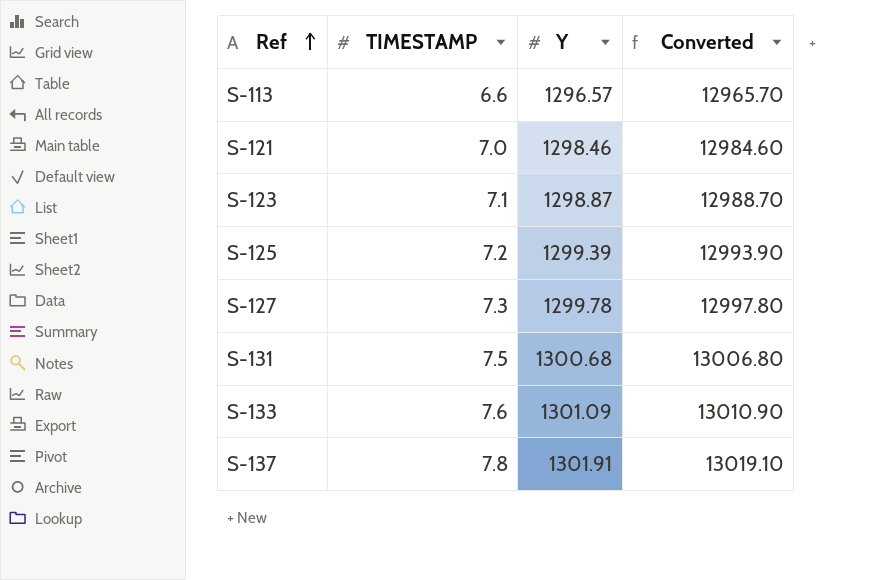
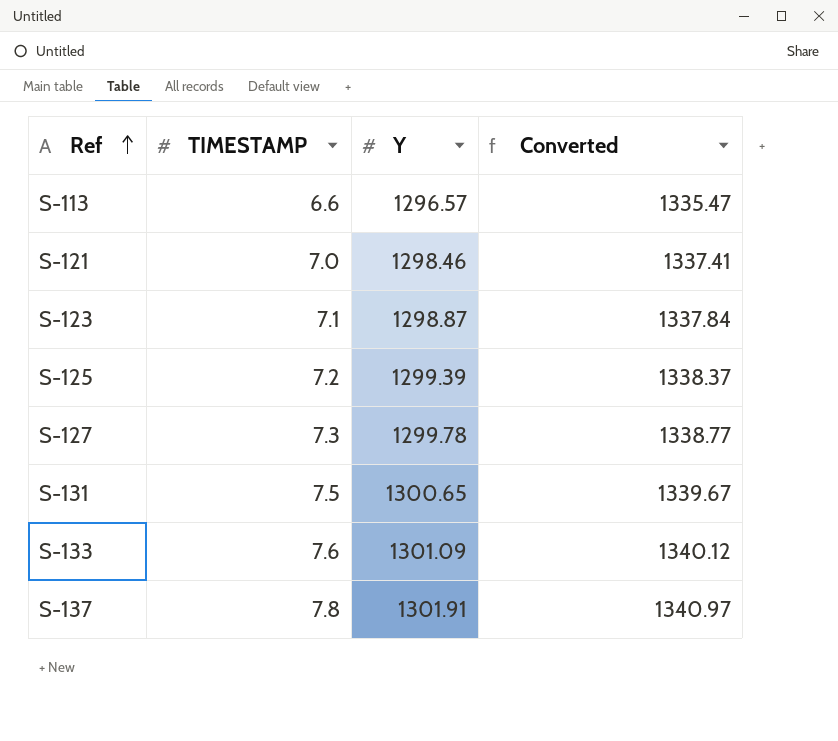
column Converted | formula: [Y] * 10 -> [Y] * 1.03
S-131 | Y: 1300.68 -> 1300.65

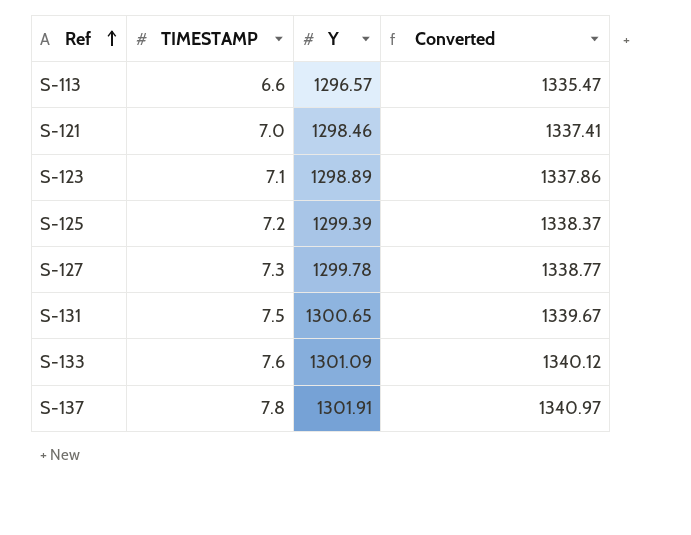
S-123 | Y: 1298.87 -> 1298.89
S-123 | Converted: 1337.84 -> 1337.86

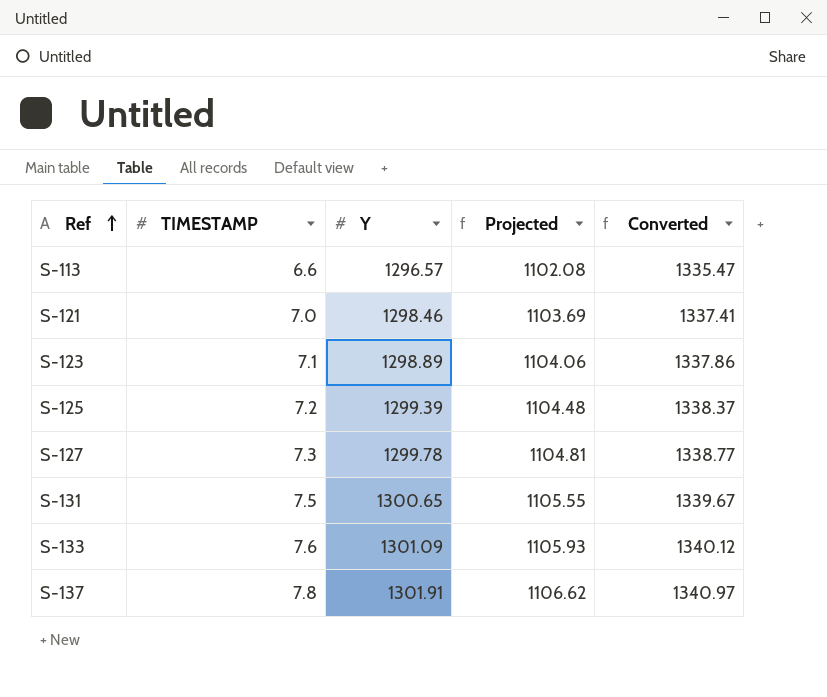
column Projected | formula: none -> [Y] * 0.85

